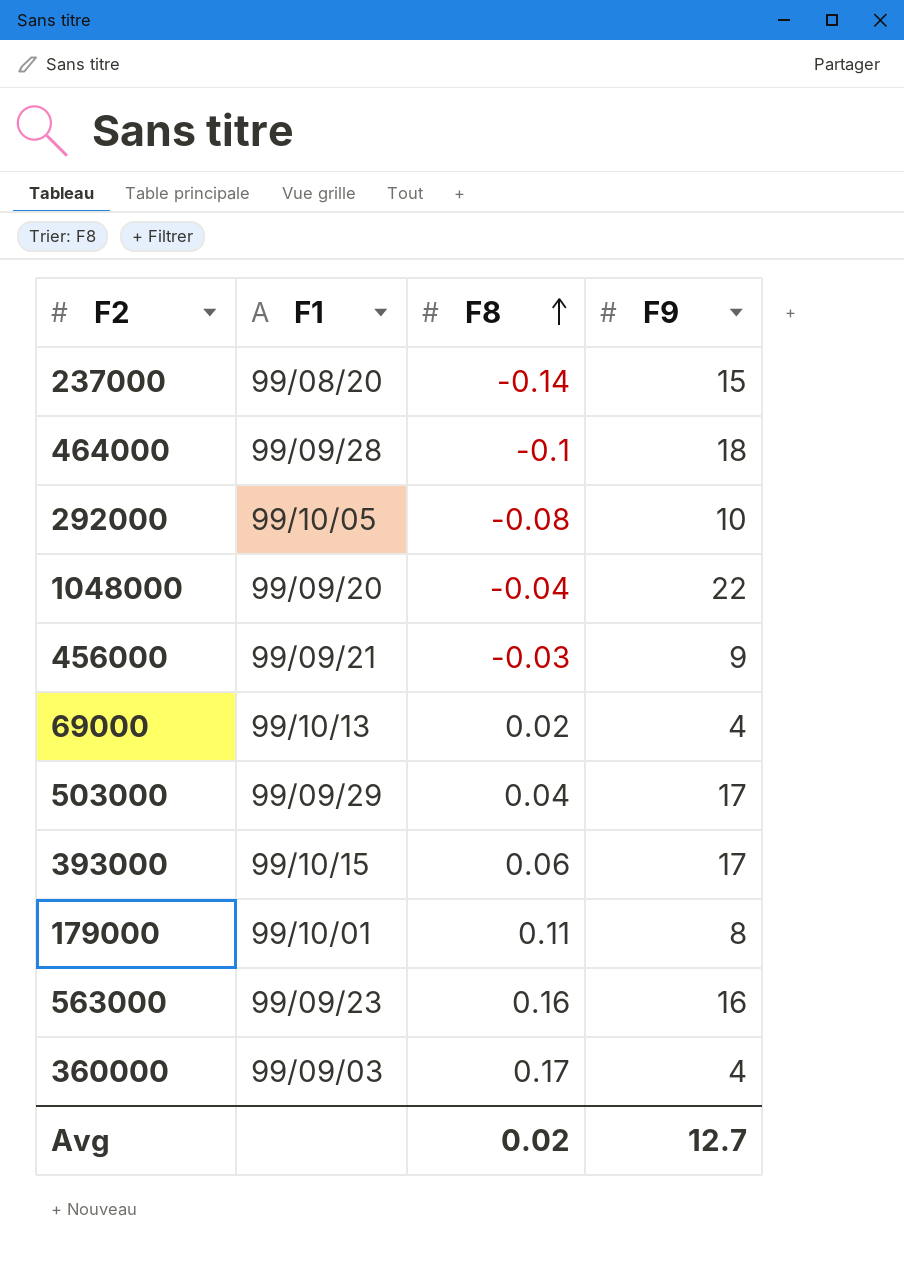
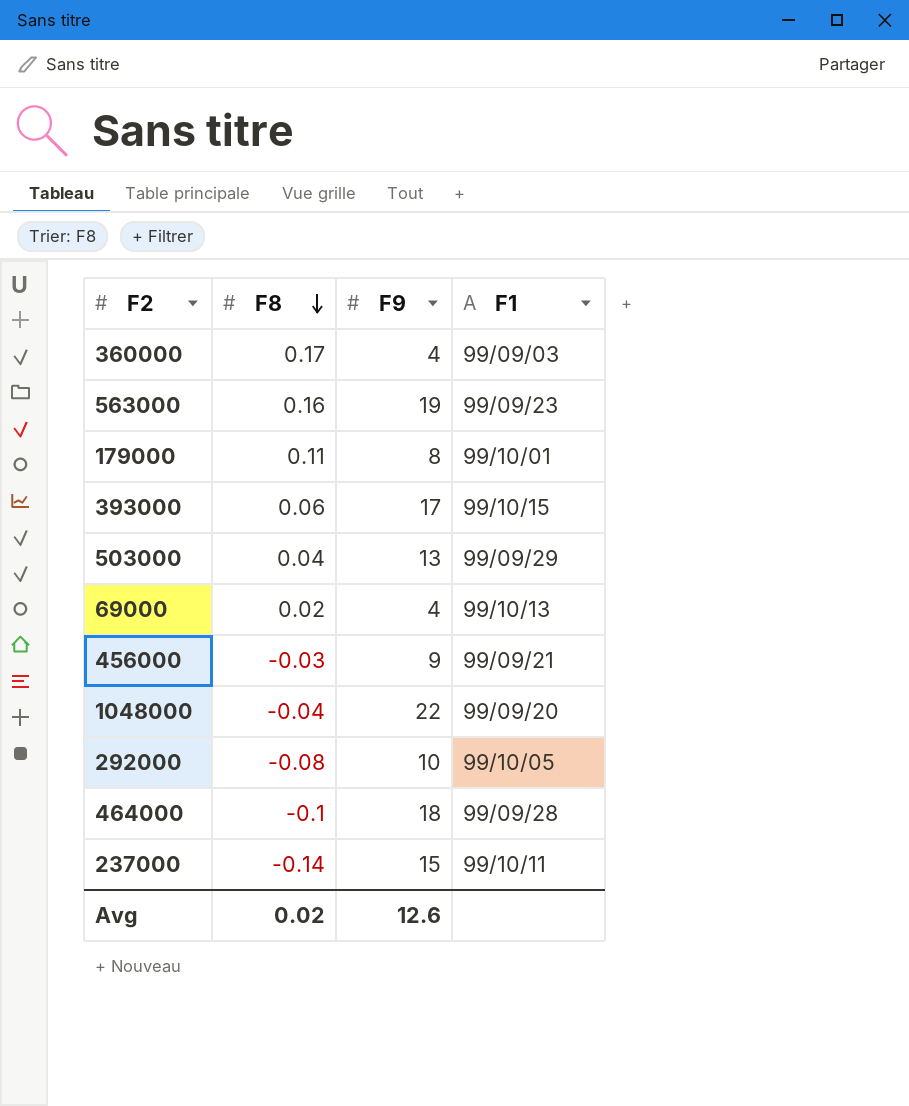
row order: F8 ascending -> F8 descending
column F1 | position: 2 -> 4
563000 | F9: 16 -> 19
503000 | F9: 17 -> 13
237000 | F1: 99/08/20 -> 99/10/11
Avg | F9: 12.7 -> 12.6

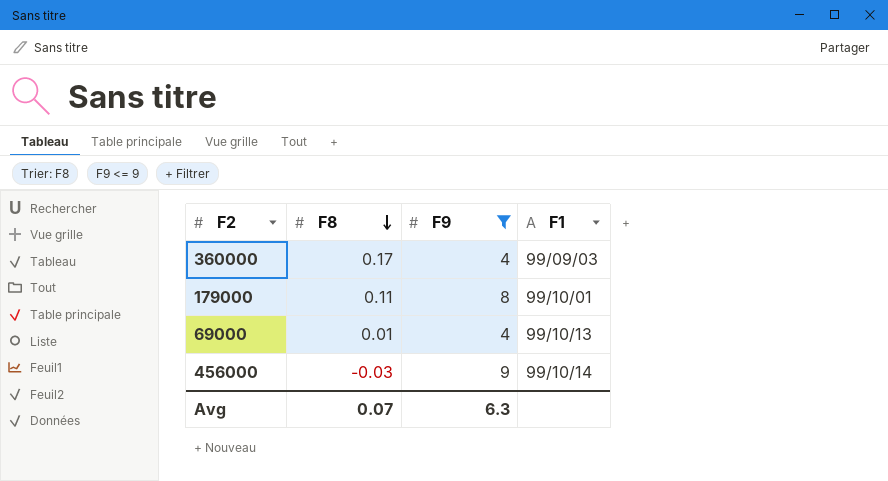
filter: none -> F9 <= 9
69000 | F8: 0.02 -> 0.01
456000 | F1: 99/09/21 -> 99/10/14
Avg | F8: 0.02 -> 0.07
Avg | F9: 12.6 -> 6.3

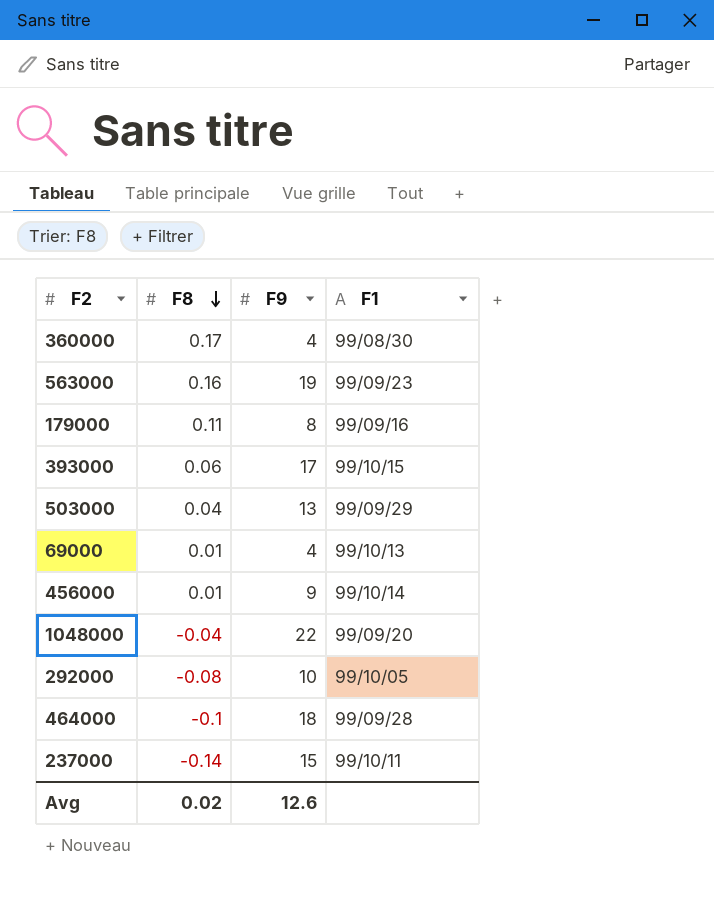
filter: F9 <= 9 -> none
360000 | F1: 99/09/03 -> 99/08/30
179000 | F1: 99/10/01 -> 99/09/16
456000 | F8: -0.03 -> 0.01
Avg | F8: 0.07 -> 0.02
Avg | F9: 6.3 -> 12.6

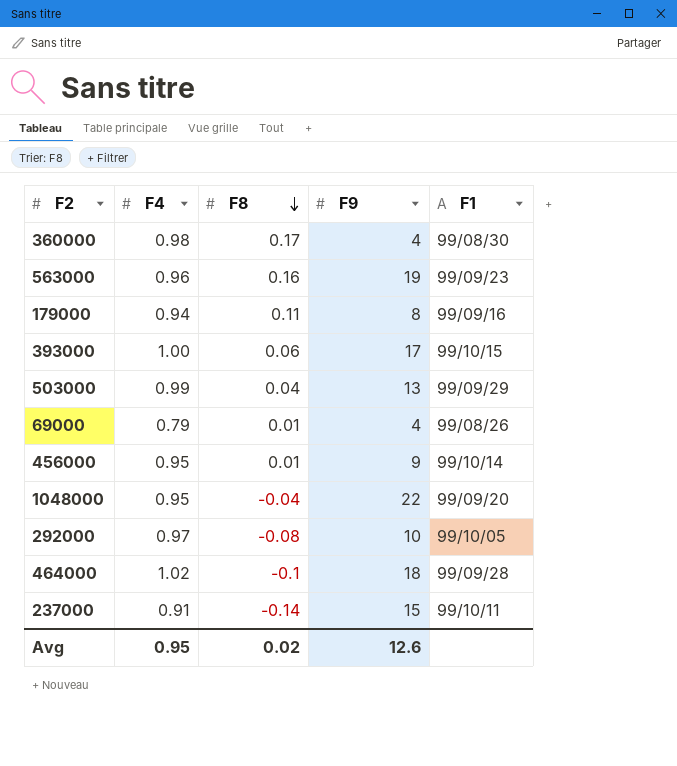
column F4 | position: none -> 2
69000 | F1: 99/10/13 -> 99/08/26

